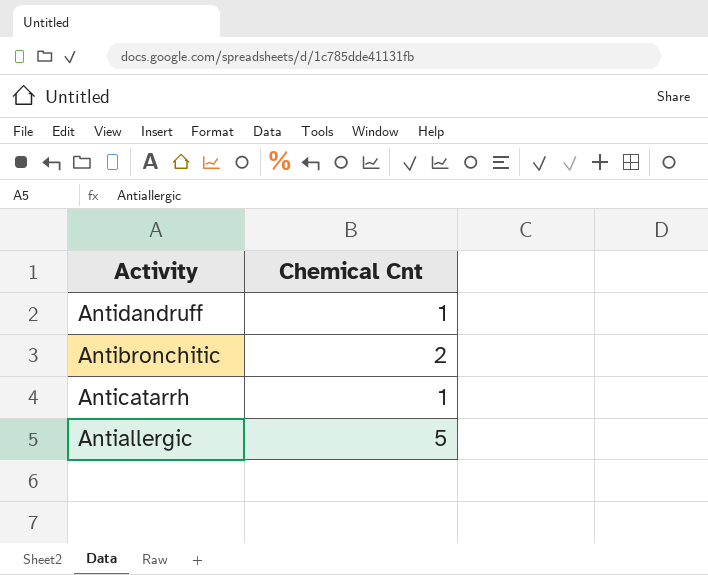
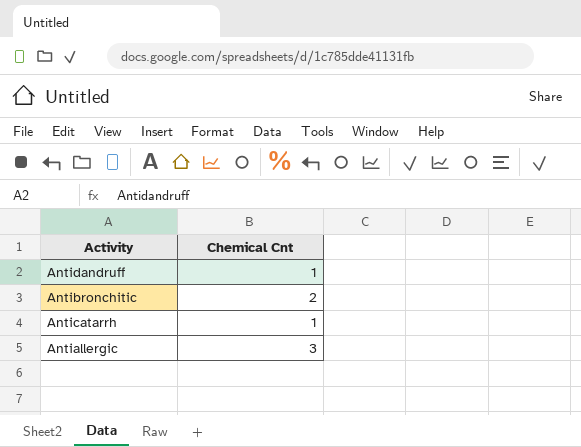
Antiallergic | Chemical Cnt: 5 -> 3

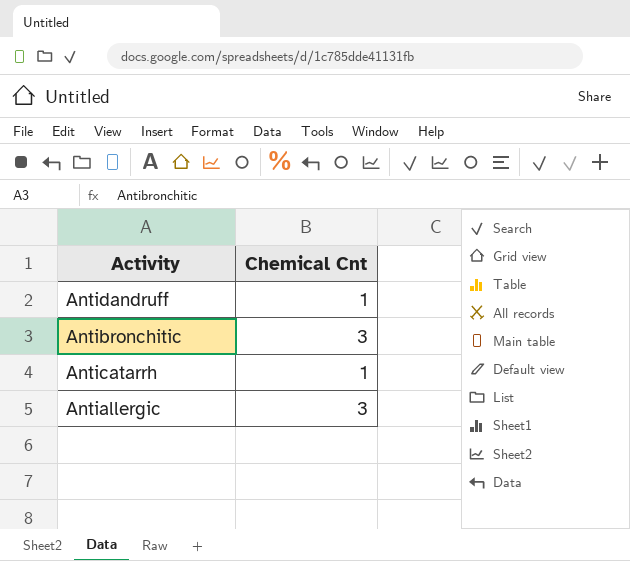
Antibronchitic | Chemical Cnt: 2 -> 3

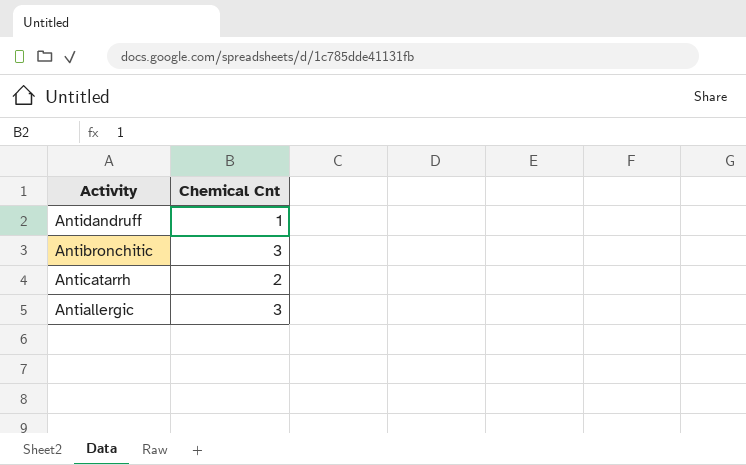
Anticatarrh | Chemical Cnt: 1 -> 2

